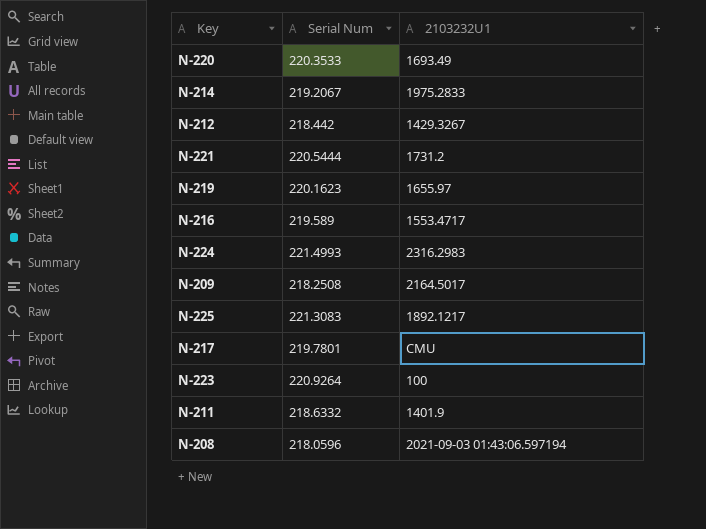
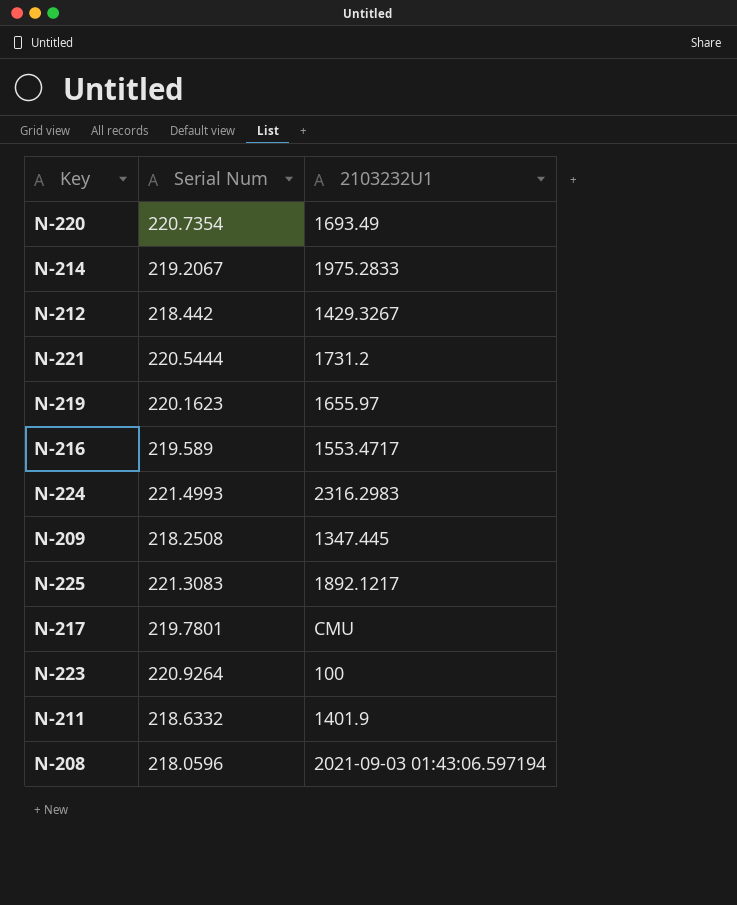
N-220 | Serial Num: 220.3533 -> 220.7354
N-209 | 2103232U1: 2164.5017 -> 1347.445

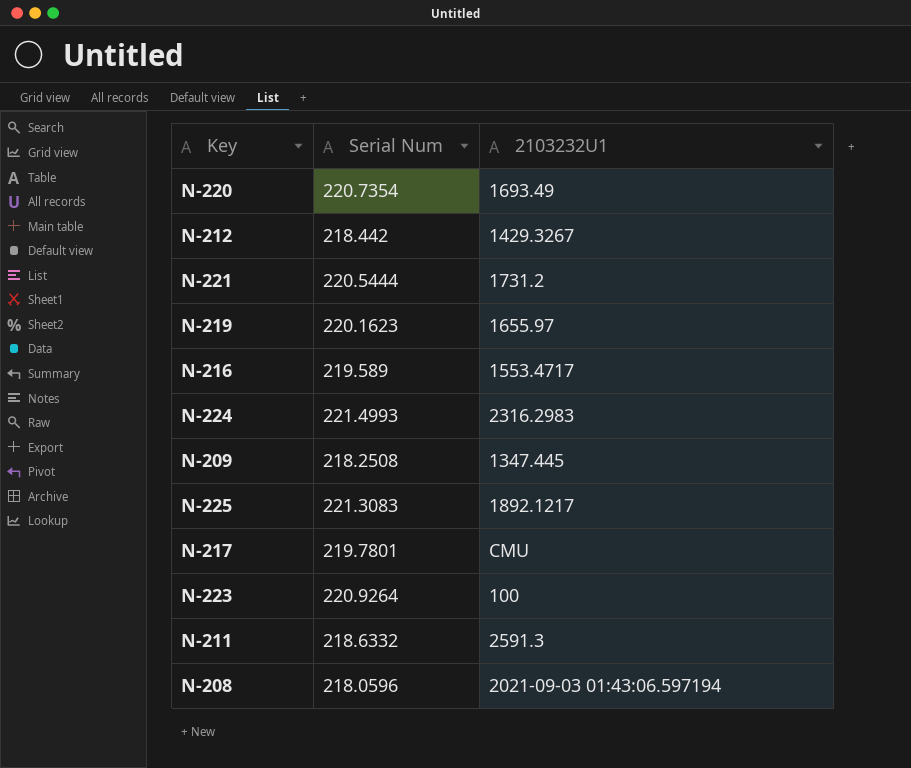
row N-214: 219.2067 | 1975.2833 -> none
N-211 | 2103232U1: 1401.9 -> 2591.3

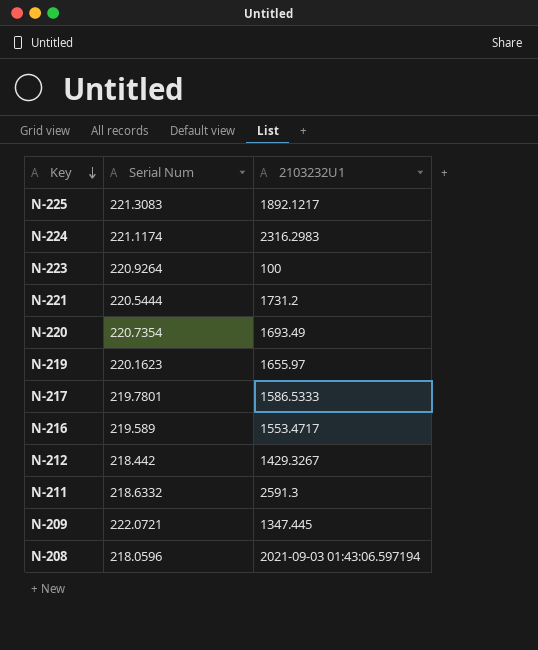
row order: none -> Key descending
N-224 | Serial Num: 221.4993 -> 221.1174
N-217 | 2103232U1: CMU -> 1586.5333
N-209 | Serial Num: 218.2508 -> 222.0721

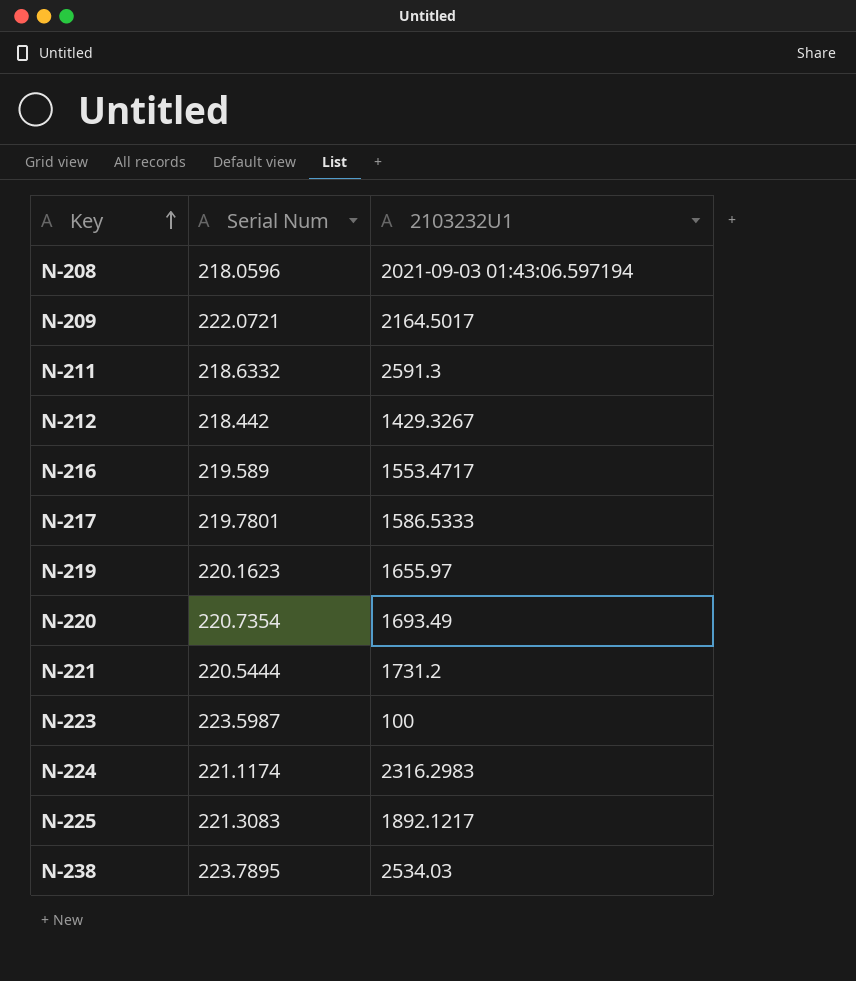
row order: Key descending -> Key ascending
N-209 | 2103232U1: 1347.445 -> 2164.5017
N-223 | Serial Num: 220.9264 -> 223.5987
row N-238: none -> 223.7895 | 2534.03

